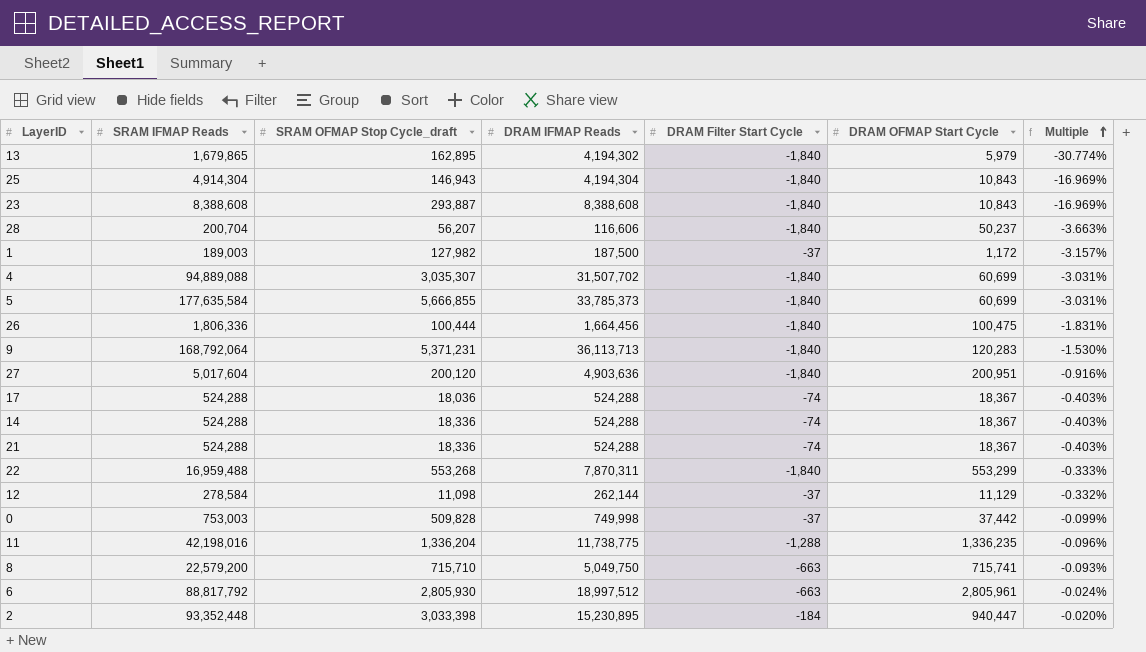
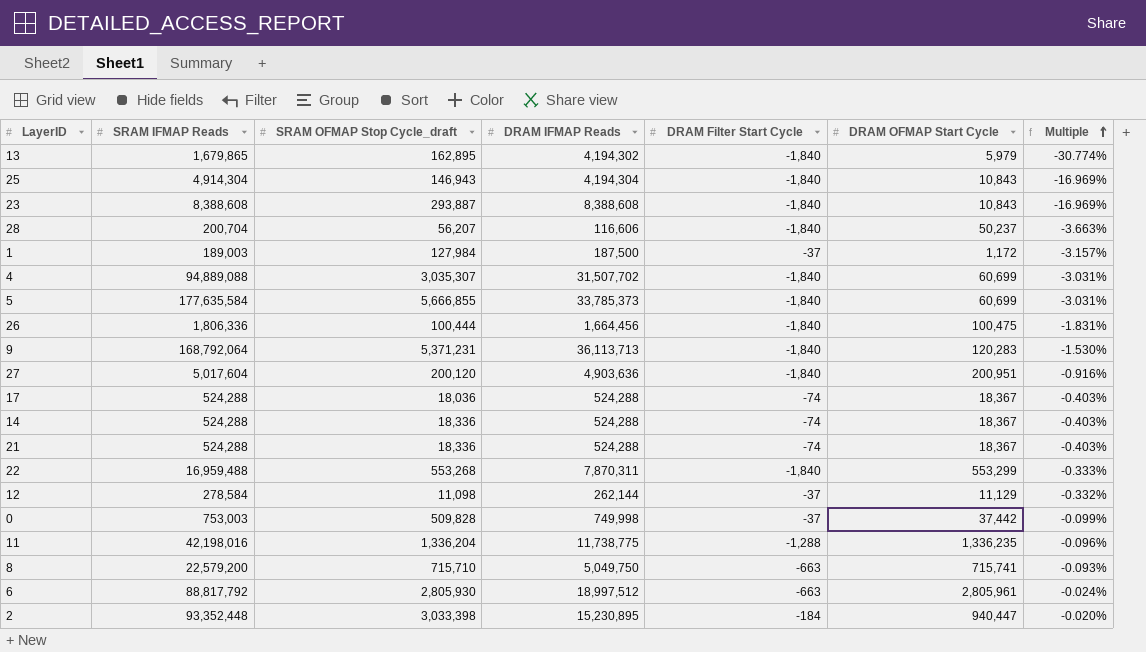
1 | SRAM OFMAP Stop Cycle_draft: 127,982 -> 127,984

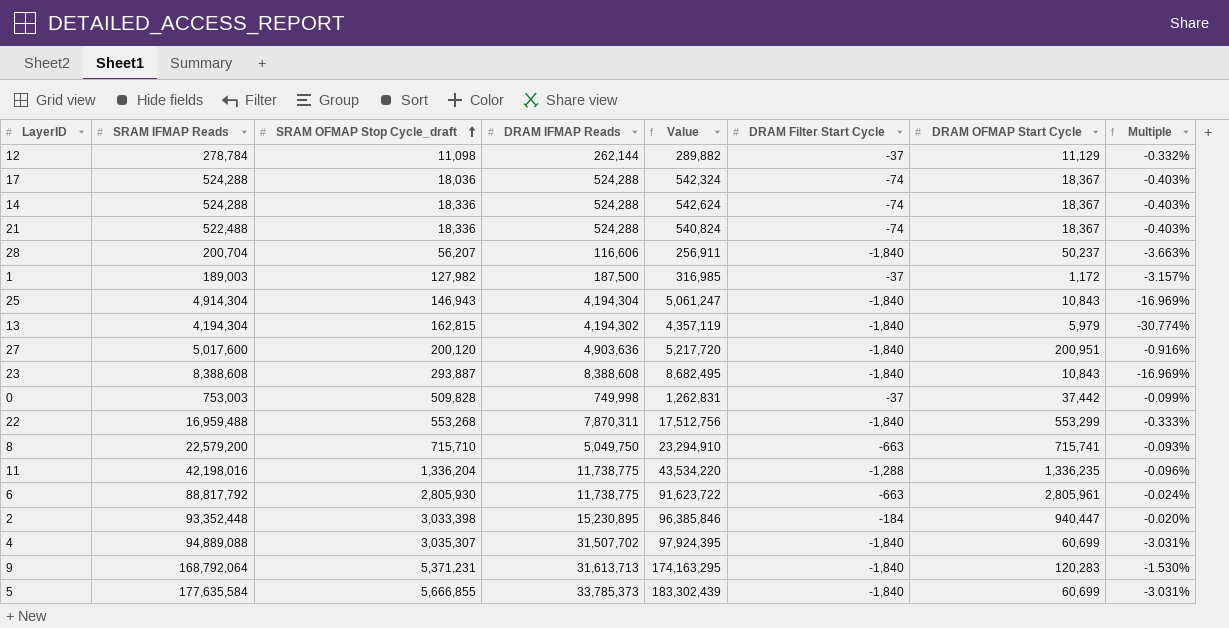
row order: Multiple ascending -> SRAM OFMAP Stop Cycle_draft ascending
column Value | formula: none -> [SRAM IFMAP Reads] + [SRAM OFMAP Stop Cycle_draft]
row 26: 1,806,336 | 100,444 | 1,664,456 | -1,840 | 100,475 | -1.831% -> none
12 | SRAM IFMAP Reads: 278,584 -> 278,784
21 | SRAM IFMAP Reads: 524,288 -> 522,488
1 | SRAM OFMAP Stop Cycle_draft: 127,984 -> 127,982
13 | SRAM IFMAP Reads: 1,679,865 -> 4,194,304
13 | SRAM OFMAP Stop Cycle_draft: 162,895 -> 162,815
27 | SRAM IFMAP Reads: 5,017,604 -> 5,017,600
6 | DRAM IFMAP Reads: 18,997,512 -> 11,738,775
9 | DRAM IFMAP Reads: 36,113,713 -> 31,613,713

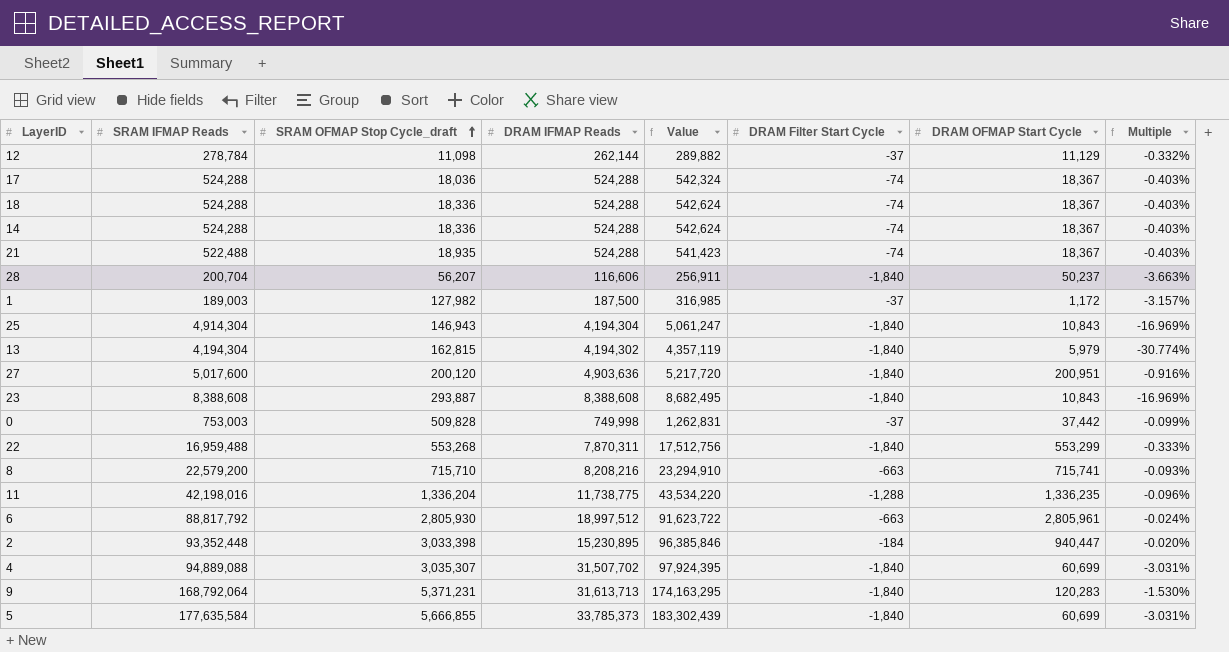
row 18: none -> 524,288 | 18,336 | 524,288 | 542,624 | -74 | 18,367 | -0.403%
21 | SRAM OFMAP Stop Cycle_draft: 18,336 -> 18,935
21 | Value: 540,824 -> 541,423
8 | DRAM IFMAP Reads: 5,049,750 -> 8,208,216
6 | DRAM IFMAP Reads: 11,738,775 -> 18,997,512

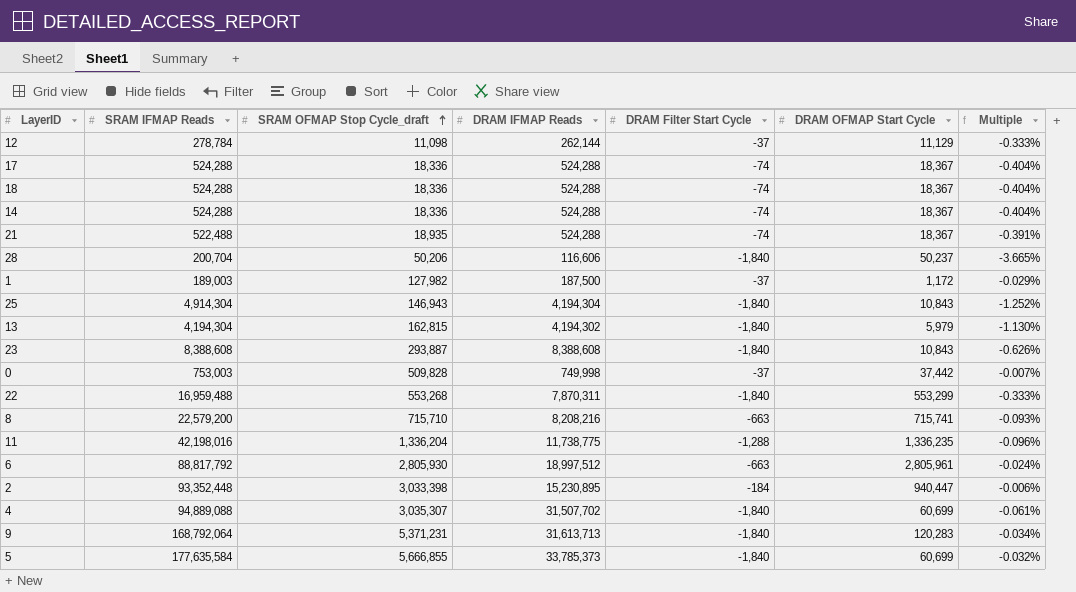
column Value | formula: [SRAM IFMAP Reads] + [SRAM OFMAP Stop Cycle_draft] -> none
column Multiple | formula: [DRAM Filter Start Cycle] / [DRAM OFMAP Start Cycle] -> [DRAM Filter Start Cycle] / [SRAM OFMAP Stop Cycle_draft]
row 27: 5,017,600 | 200,120 | 4,903,636 | 5,217,720 | -1,840 | 200,951 | -0.916% -> none
17 | SRAM OFMAP Stop Cycle_draft: 18,036 -> 18,336
28 | SRAM OFMAP Stop Cycle_draft: 56,207 -> 50,206

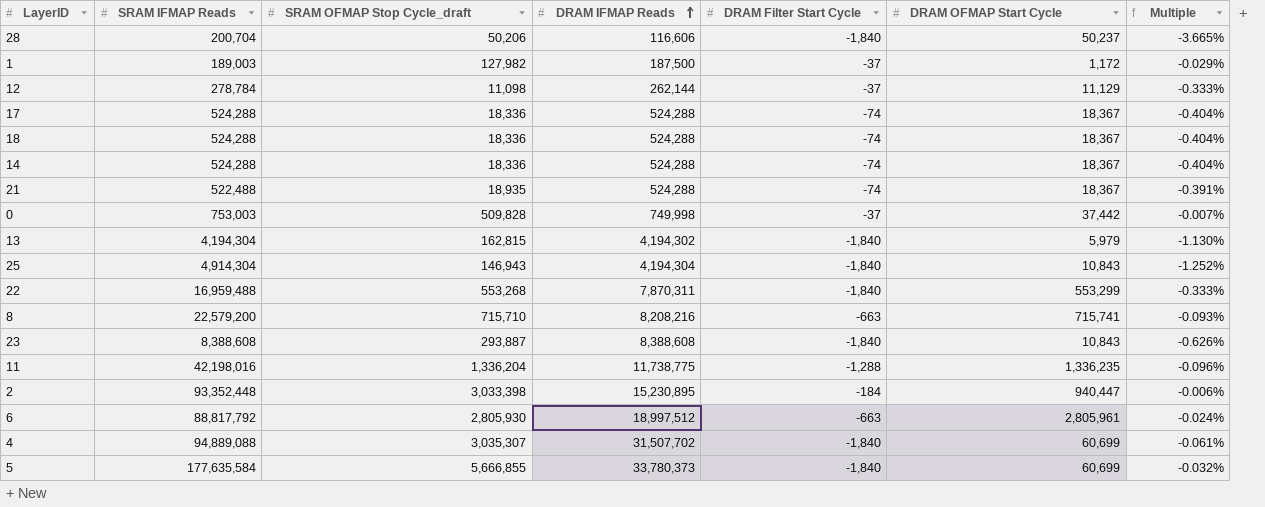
row order: SRAM OFMAP Stop Cycle_draft ascending -> DRAM IFMAP Reads ascending
row 9: 168,792,064 | 5,371,231 | 31,613,713 | -1,840 | 120,283 | -0.034% -> none
5 | DRAM IFMAP Reads: 33,785,373 -> 33,780,373

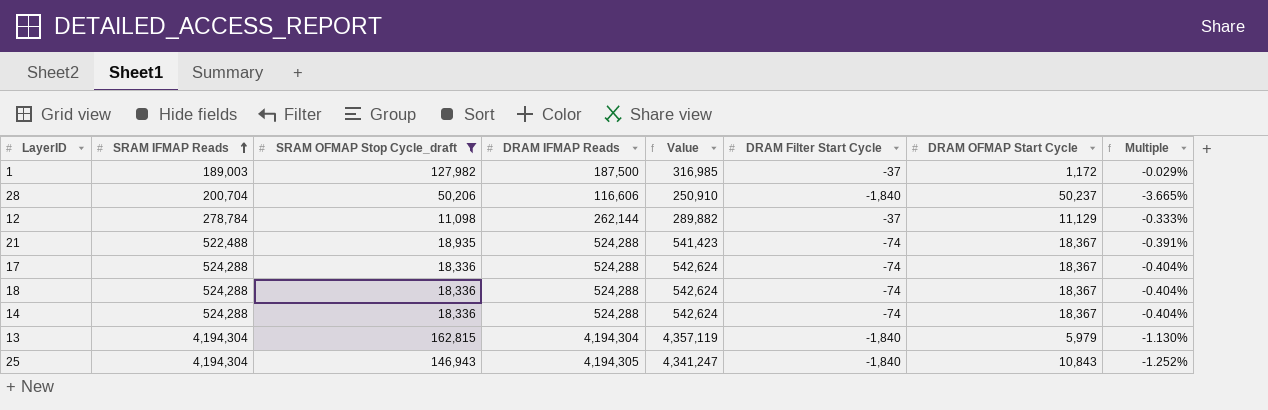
filter: none -> SRAM OFMAP Stop Cycle_draft <= 162,815
row order: DRAM IFMAP Reads ascending -> SRAM IFMAP Reads ascending
column Value | formula: none -> [SRAM IFMAP Reads] + [SRAM OFMAP Stop Cycle_draft]
13 | DRAM IFMAP Reads: 4,194,302 -> 4,194,304
25 | SRAM IFMAP Reads: 4,914,304 -> 4,194,304
25 | DRAM IFMAP Reads: 4,194,304 -> 4,194,305

